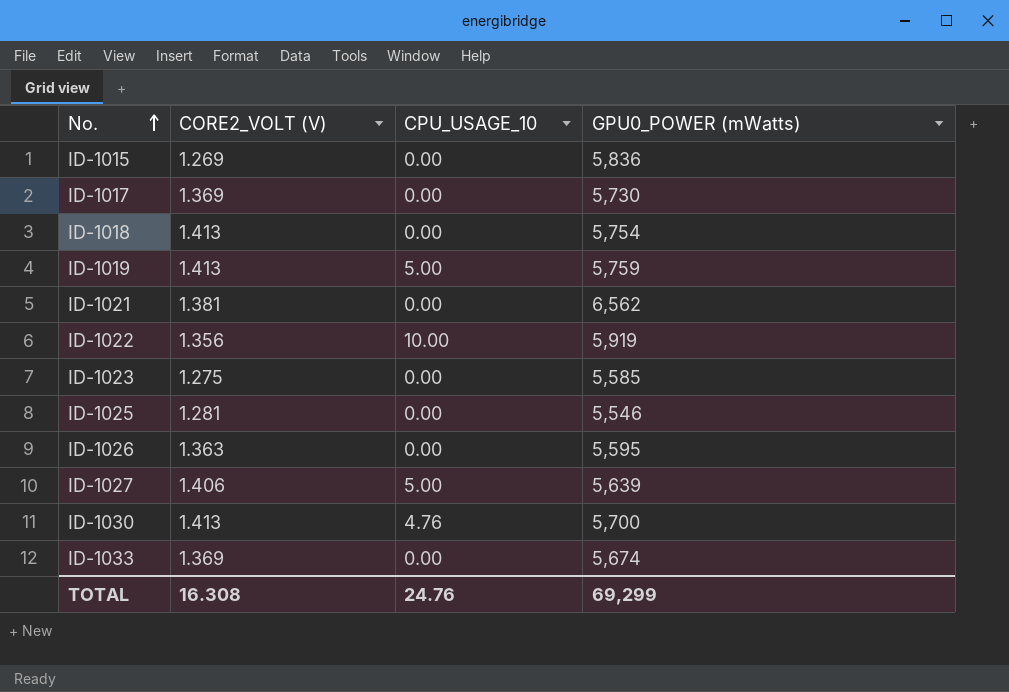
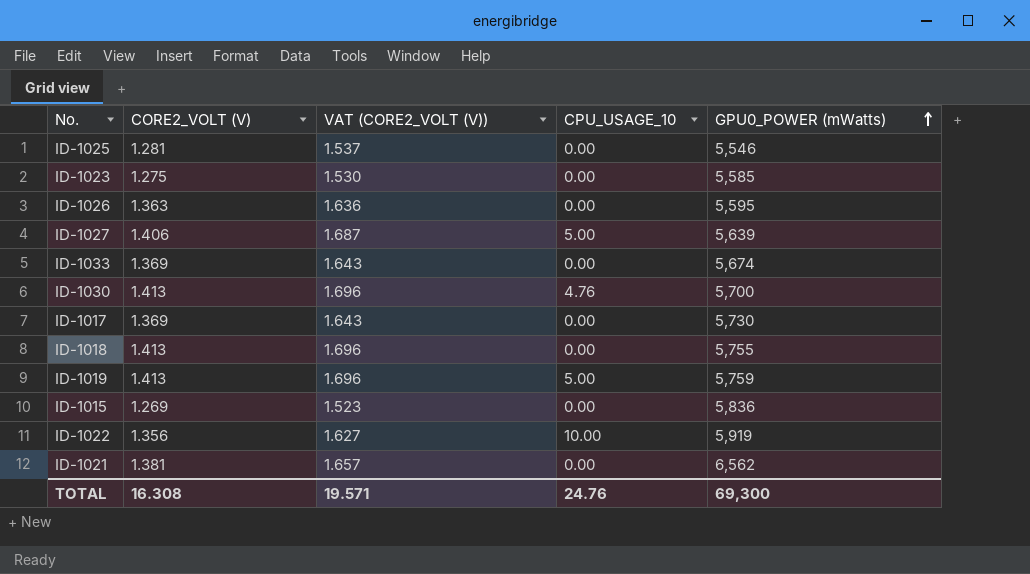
row order: No. ascending -> GPU0_POWER (mWatts) ascending
column VAT (CORE2_VOLT (V)) | formula: none -> [CORE2_VOLT (V)] * 1.2
ID-1018 | GPU0_POWER (mWatts): 5,754 -> 5,755
TOTAL | GPU0_POWER (mWatts): 69,299 -> 69,300

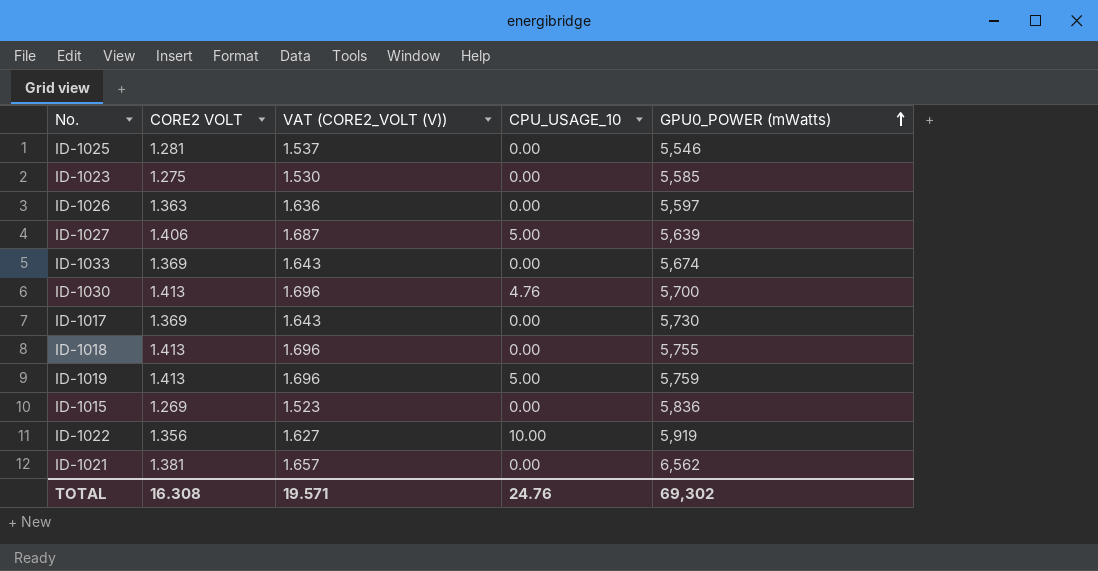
column name: CORE2_VOLT (V) -> CORE2 VOLT
ID-1026 | GPU0_POWER (mWatts): 5,595 -> 5,597
TOTAL | GPU0_POWER (mWatts): 69,300 -> 69,302

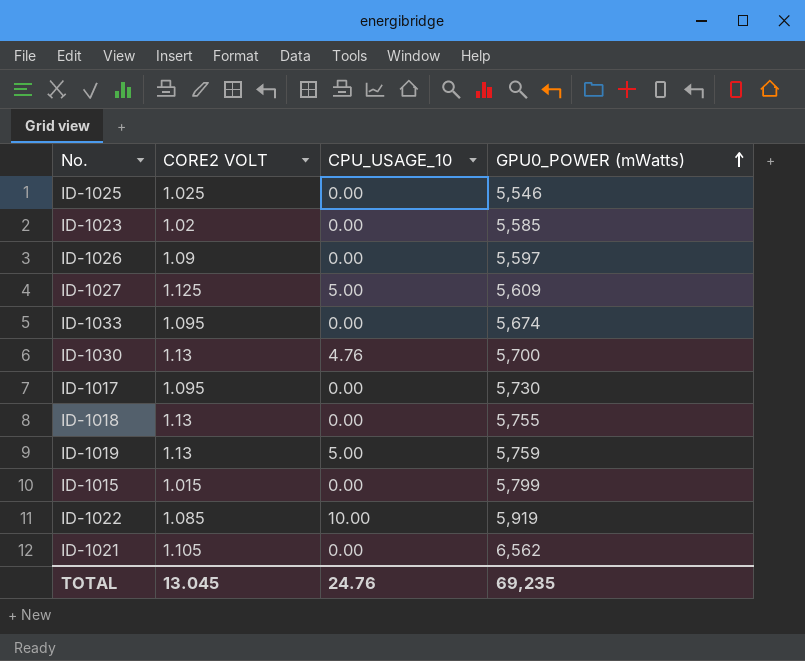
column VAT (CORE2_VOLT (V)) | formula: [CORE2 VOLT] * 1.2 -> none
ID-1025 | CORE2 VOLT: 1.281 -> 1.025
ID-1023 | CORE2 VOLT: 1.275 -> 1.02
ID-1026 | CORE2 VOLT: 1.363 -> 1.09
ID-1027 | CORE2 VOLT: 1.406 -> 1.125
ID-1027 | GPU0_POWER (mWatts): 5,639 -> 5,609
ID-1033 | CORE2 VOLT: 1.369 -> 1.095
ID-1030 | CORE2 VOLT: 1.413 -> 1.13
ID-1017 | CORE2 VOLT: 1.369 -> 1.095
ID-1018 | CORE2 VOLT: 1.413 -> 1.13
ID-1019 | CORE2 VOLT: 1.413 -> 1.13
ID-1015 | CORE2 VOLT: 1.269 -> 1.015
ID-1015 | GPU0_POWER (mWatts): 5,836 -> 5,799
ID-1022 | CORE2 VOLT: 1.356 -> 1.085
ID-1021 | CORE2 VOLT: 1.381 -> 1.105
TOTAL | CORE2 VOLT: 16.308 -> 13.045
TOTAL | GPU0_POWER (mWatts): 69,302 -> 69,235

